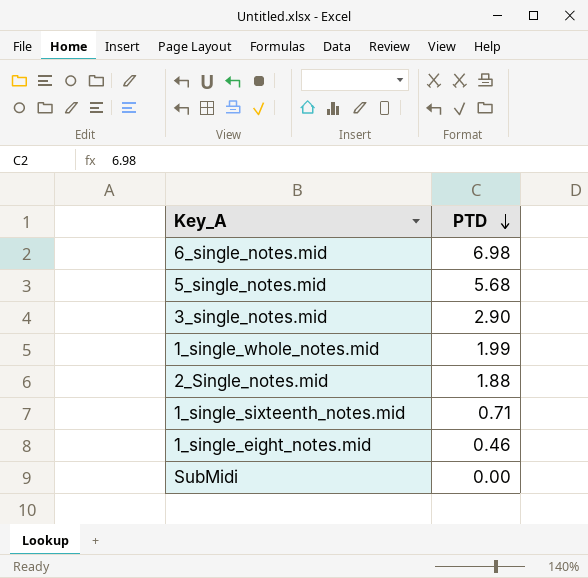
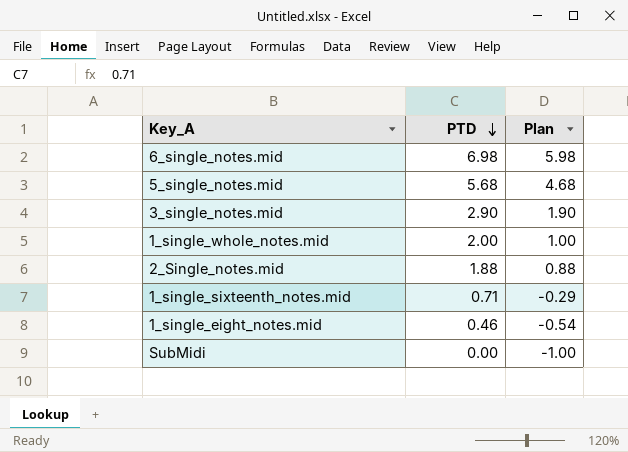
column Plan | formula: none -> [PTD] - 1
1_single_whole_notes.mid | PTD: 1.99 -> 2.00

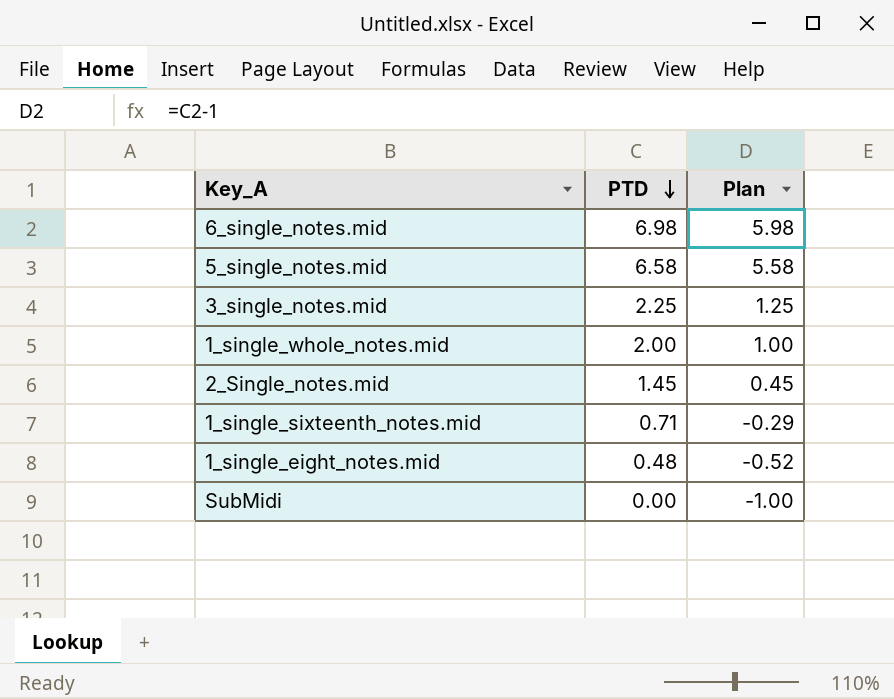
5_single_notes.mid | PTD: 5.68 -> 6.58
5_single_notes.mid | Plan: 4.68 -> 5.58
3_single_notes.mid | PTD: 2.90 -> 2.25
3_single_notes.mid | Plan: 1.90 -> 1.25
2_Single_notes.mid | PTD: 1.88 -> 1.45
2_Single_notes.mid | Plan: 0.88 -> 0.45
1_single_eight_notes.mid | PTD: 0.46 -> 0.48
1_single_eight_notes.mid | Plan: -0.54 -> -0.52

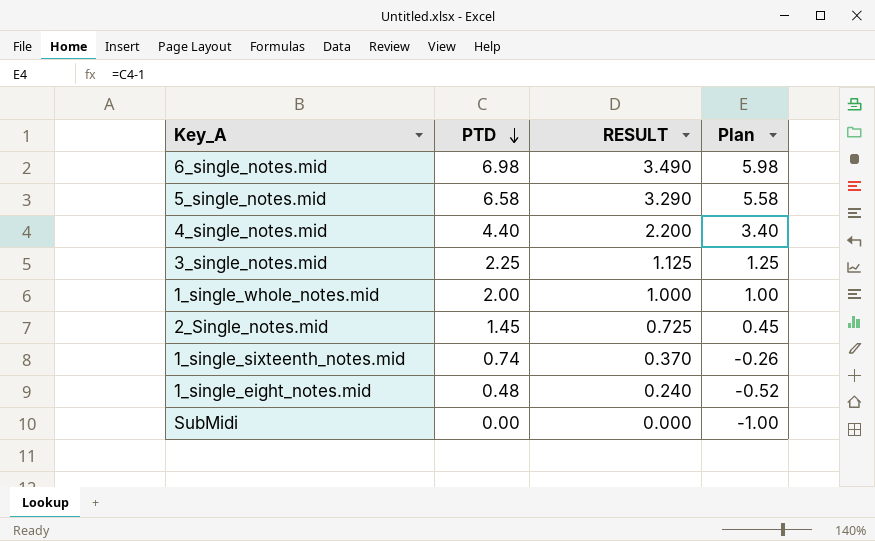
column RESULT | formula: none -> [PTD] * 0.5
row 4_single_notes.mid: none -> 4.40 | 2.200 | 3.40
1_single_sixteenth_notes.mid | PTD: 0.71 -> 0.74
1_single_sixteenth_notes.mid | Plan: -0.29 -> -0.26

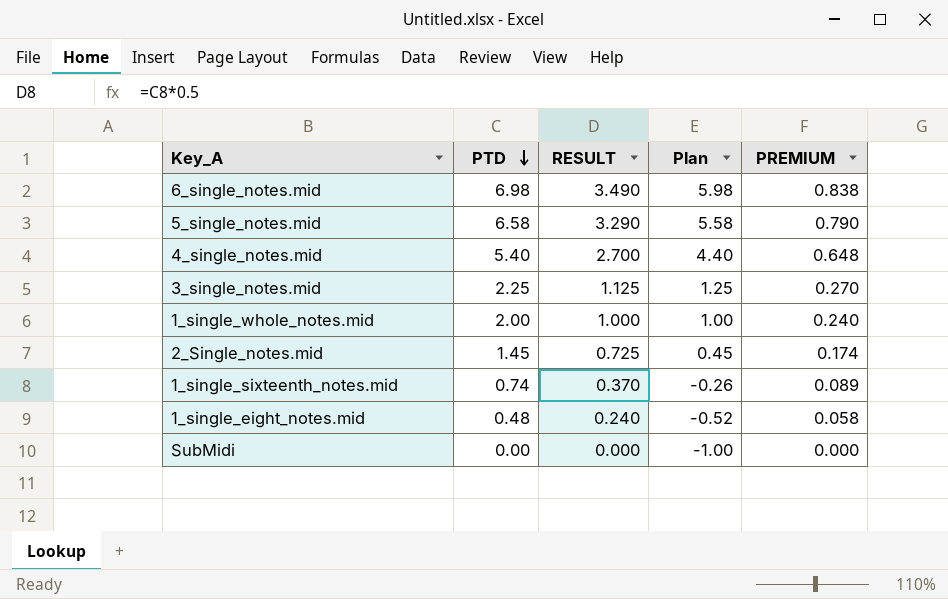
column PREMIUM | formula: none -> [PTD] * 0.12
4_single_notes.mid | PTD: 4.40 -> 5.40
4_single_notes.mid | RESULT: 2.200 -> 2.700
4_single_notes.mid | Plan: 3.40 -> 4.40

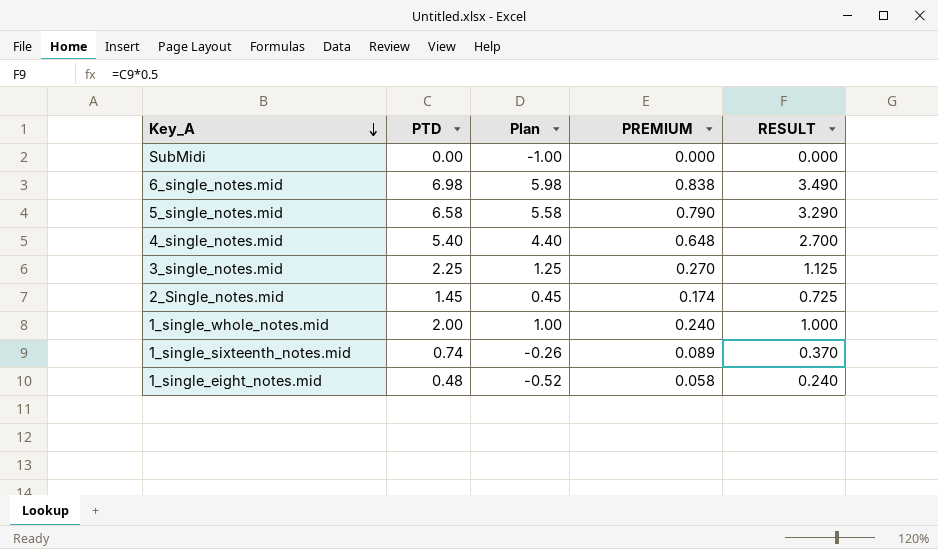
row order: PTD descending -> Key_A descending
column RESULT | position: 3 -> 5

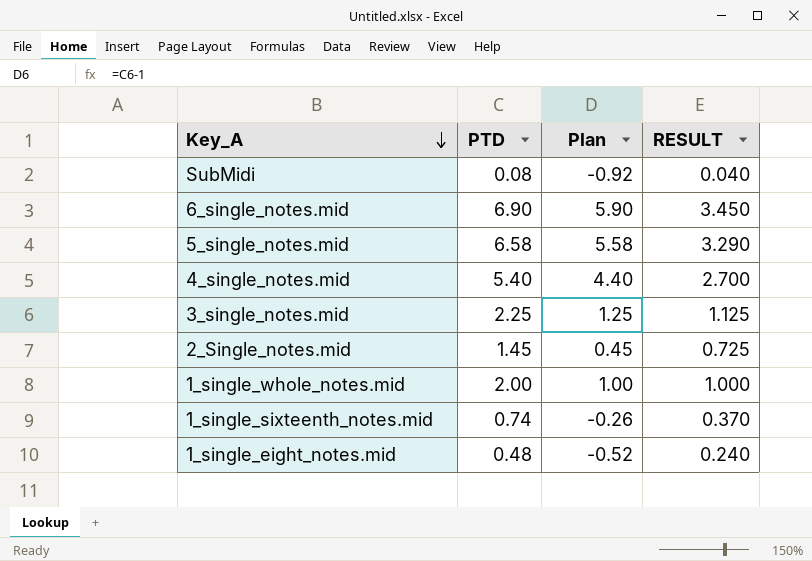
column PREMIUM | formula: [PTD] * 0.12 -> none
SubMidi | PTD: 0.00 -> 0.08
SubMidi | Plan: -1.00 -> -0.92
SubMidi | RESULT: 0.000 -> 0.040
6_single_notes.mid | PTD: 6.98 -> 6.90
6_single_notes.mid | Plan: 5.98 -> 5.90
6_single_notes.mid | RESULT: 3.490 -> 3.450

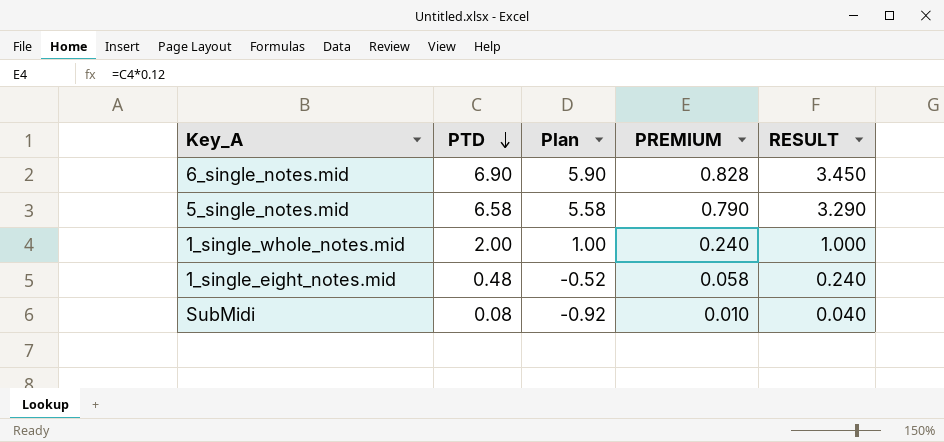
row order: Key_A descending -> PTD descending
column PREMIUM | formula: none -> [PTD] * 0.12
row 4_single_notes.mid: 5.40 | 4.40 | 2.700 -> none
row 3_single_notes.mid: 2.25 | 1.25 | 1.125 -> none
row 2_Single_notes.mid: 1.45 | 0.45 | 0.725 -> none
row 1_single_sixteenth_notes.mid: 0.74 | -0.26 | 0.370 -> none

